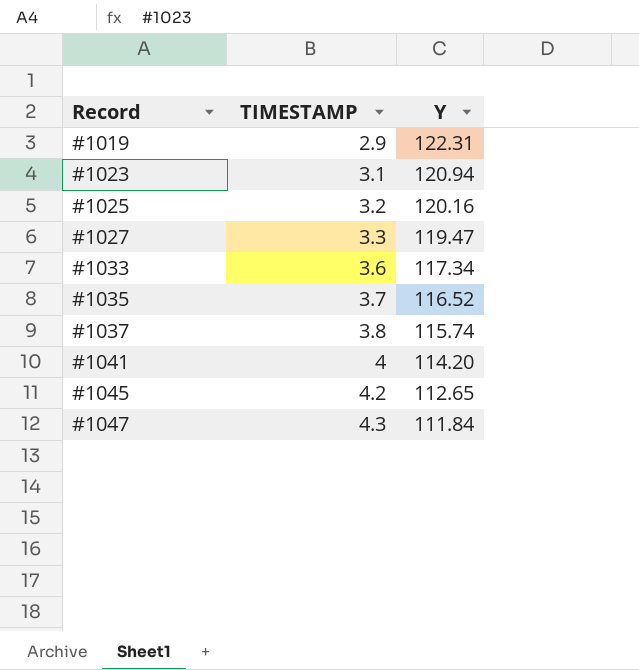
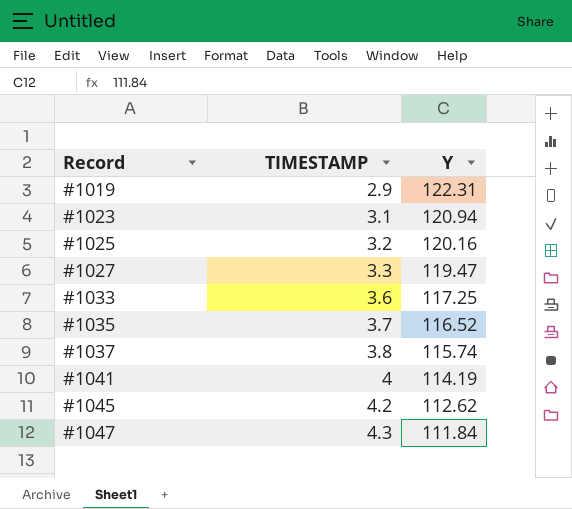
#1033 | Y: 117.34 -> 117.25
#1041 | Y: 114.20 -> 114.19
#1045 | Y: 112.65 -> 112.62

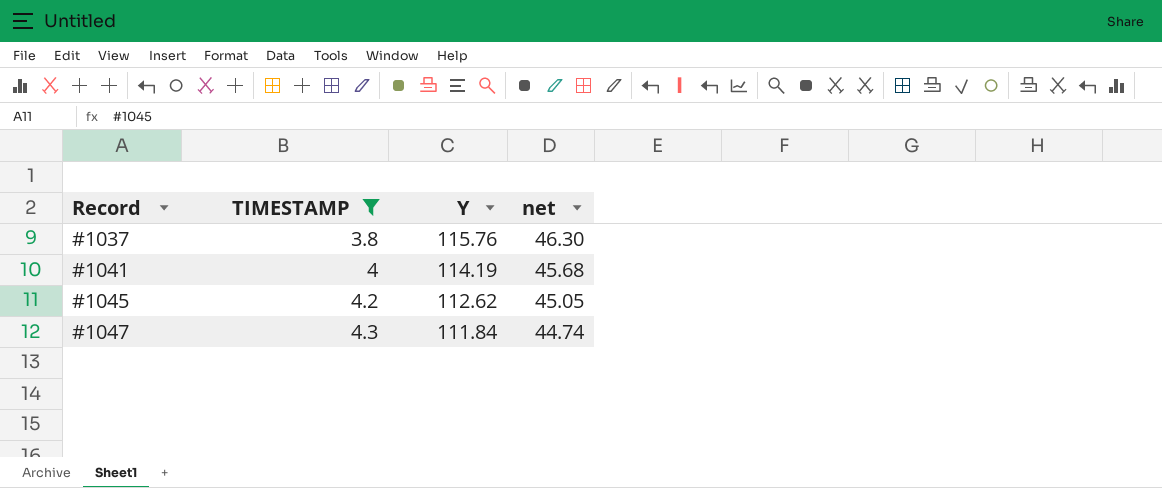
filter: none -> TIMESTAMP >= 3.8
column net | formula: none -> [Y] * 0.4
#1037 | Y: 115.74 -> 115.76

